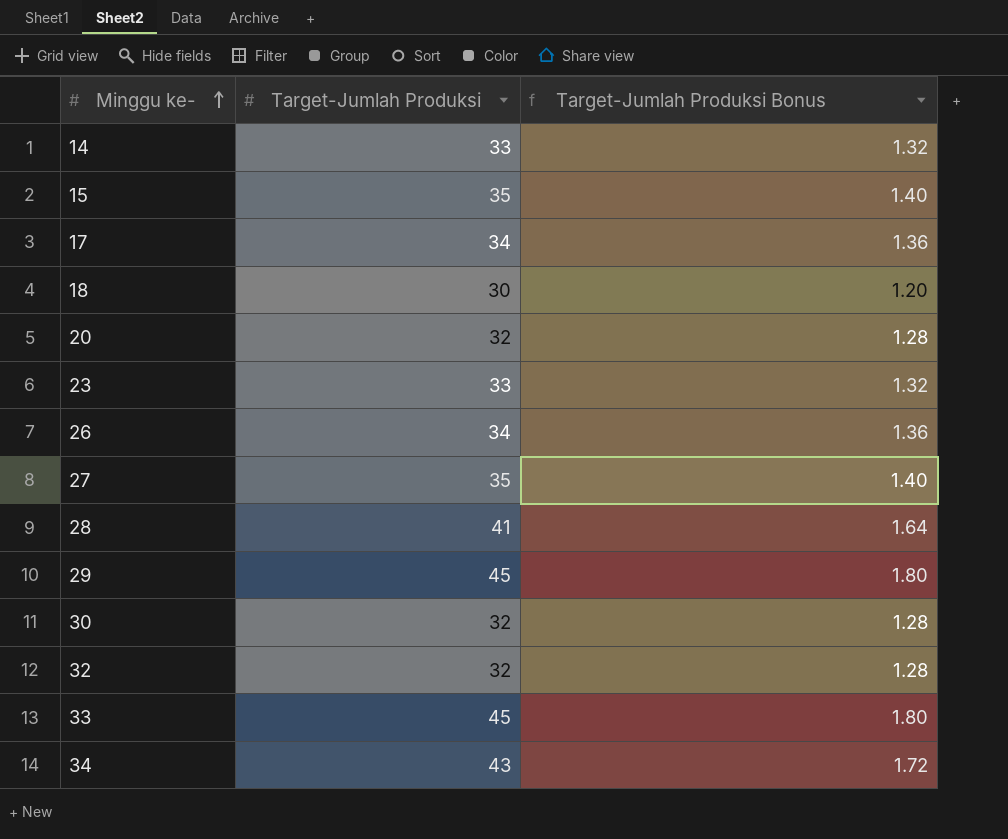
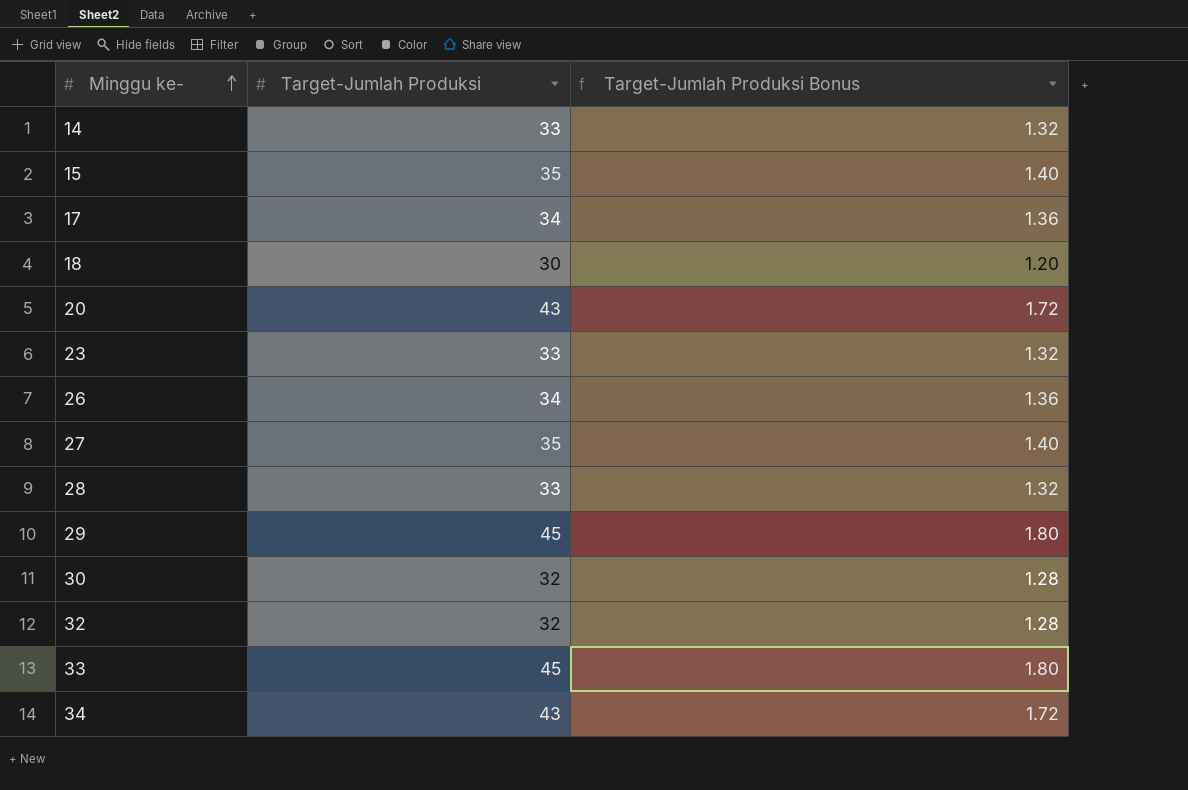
20 | Target-Jumlah Produksi: 32 -> 43
20 | Target-Jumlah Produksi Bonus: 1.28 -> 1.72
28 | Target-Jumlah Produksi: 41 -> 33
28 | Target-Jumlah Produksi Bonus: 1.64 -> 1.32

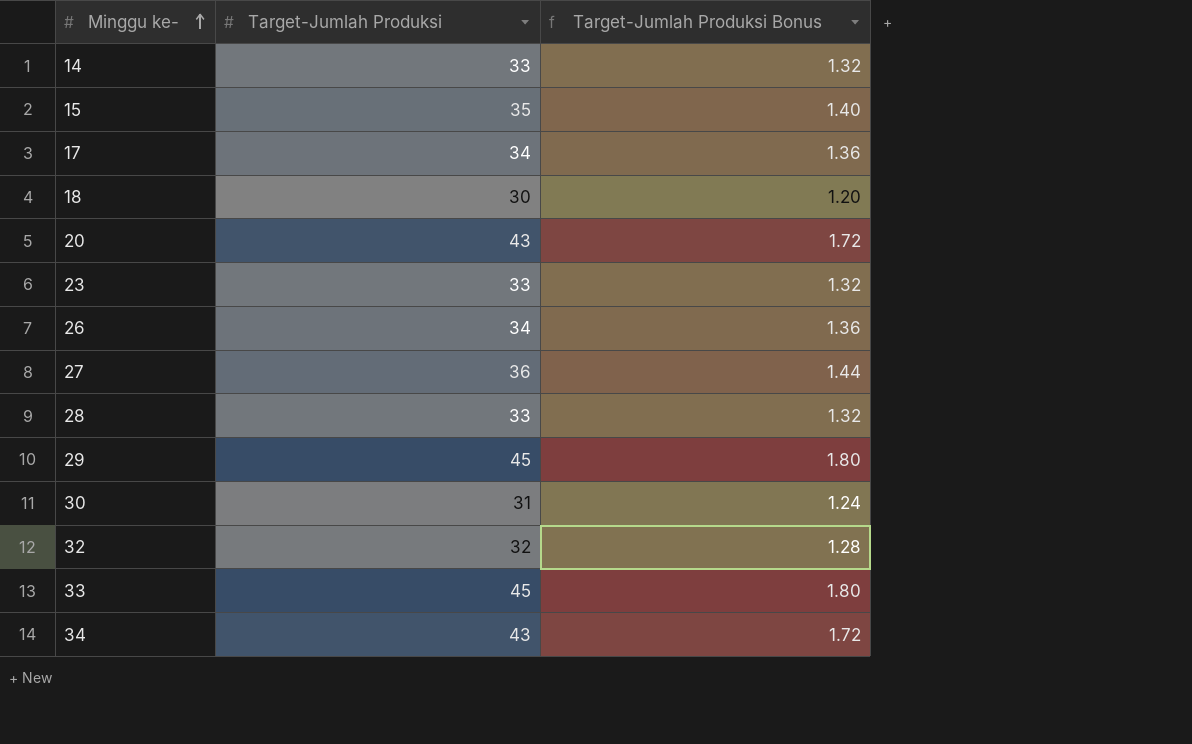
27 | Target-Jumlah Produksi: 35 -> 36
27 | Target-Jumlah Produksi Bonus: 1.40 -> 1.44
30 | Target-Jumlah Produksi: 32 -> 31
30 | Target-Jumlah Produksi Bonus: 1.28 -> 1.24

